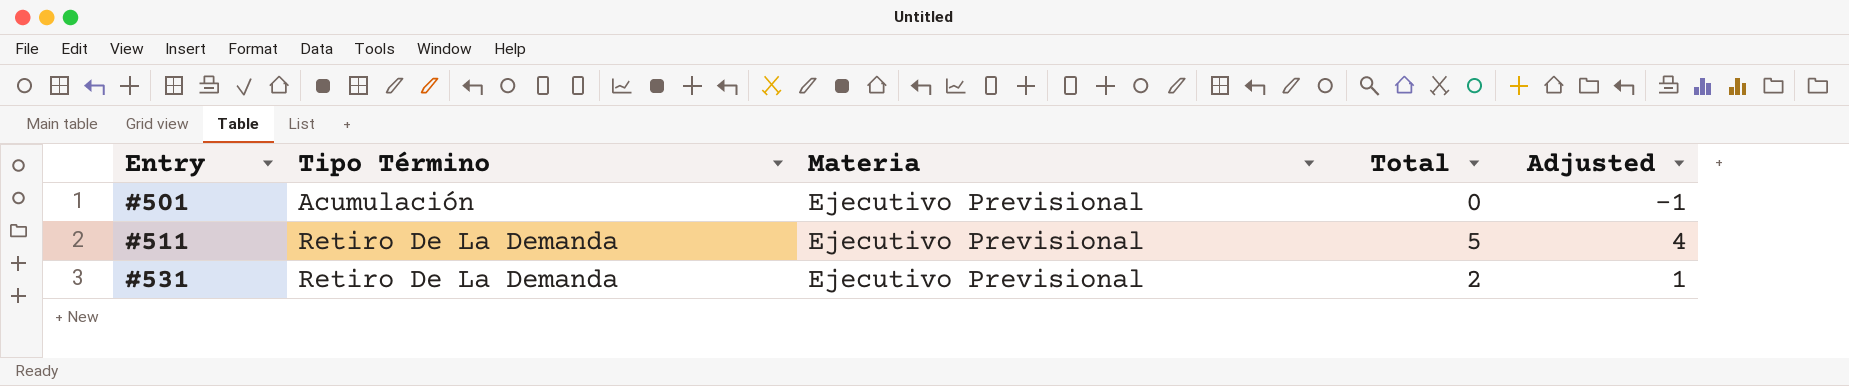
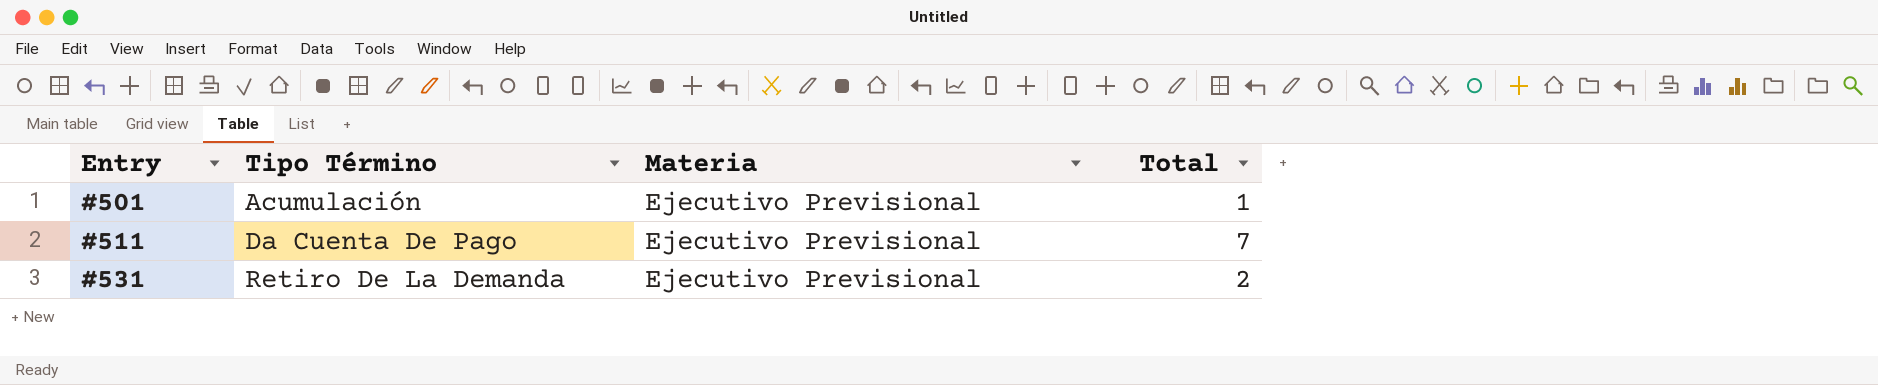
column Adjusted | formula: [Total] - 1 -> none
#501 | Total: 0 -> 1
#511 | Tipo Término: Retiro De La Demanda -> Da Cuenta De Pago
#511 | Total: 5 -> 7

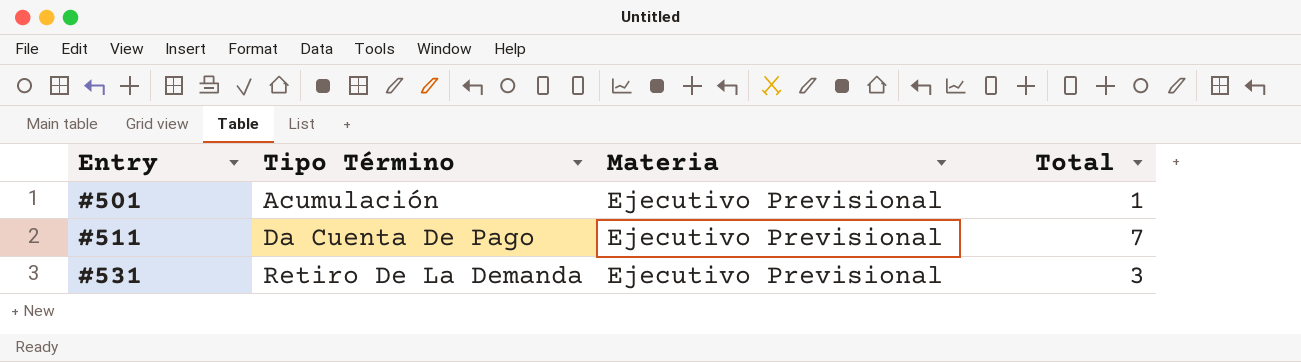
#531 | Total: 2 -> 3

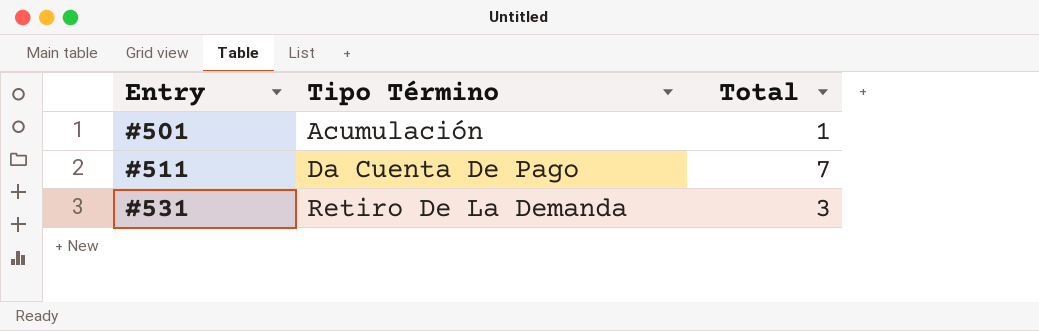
column Materia | position: 3 -> none

